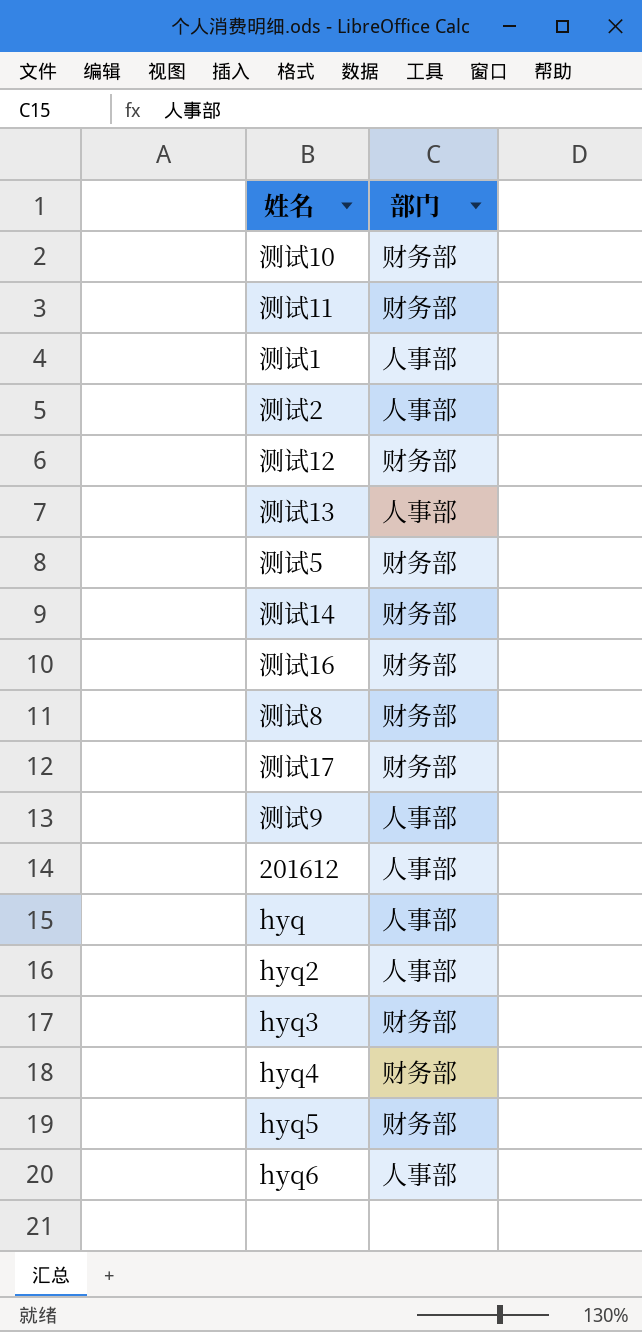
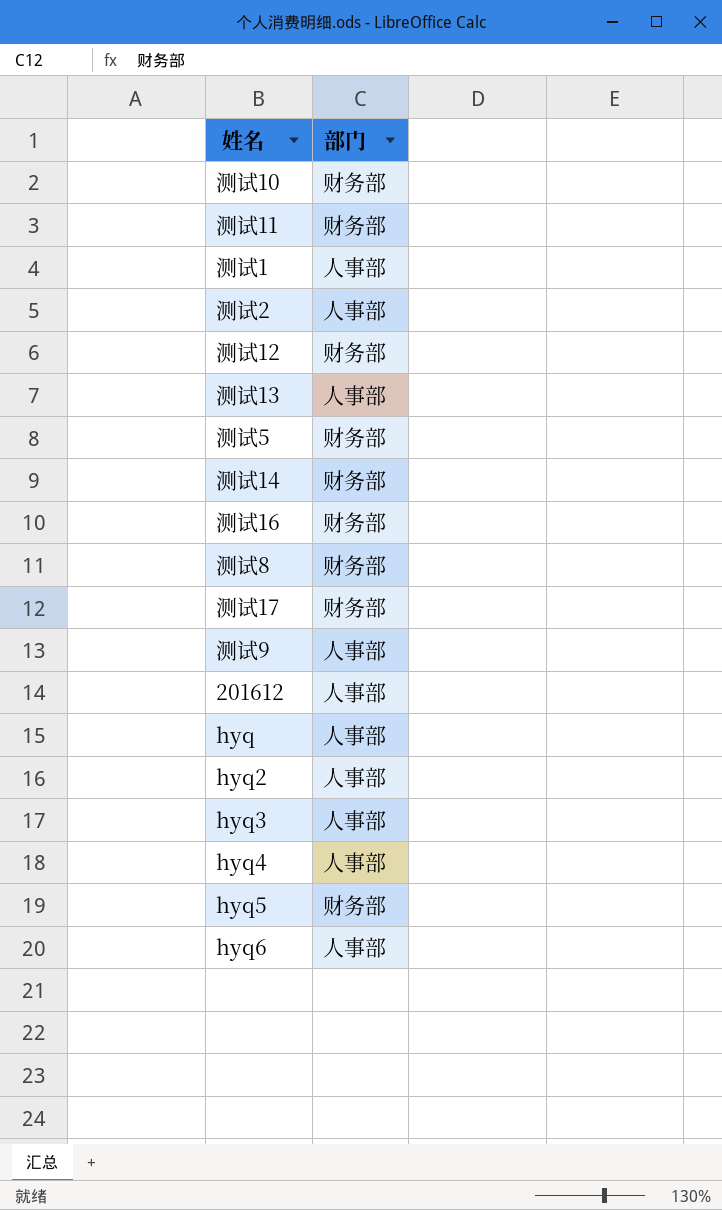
hyq3 | 部门: 财务部 -> 人事部
hyq4 | 部门: 财务部 -> 人事部

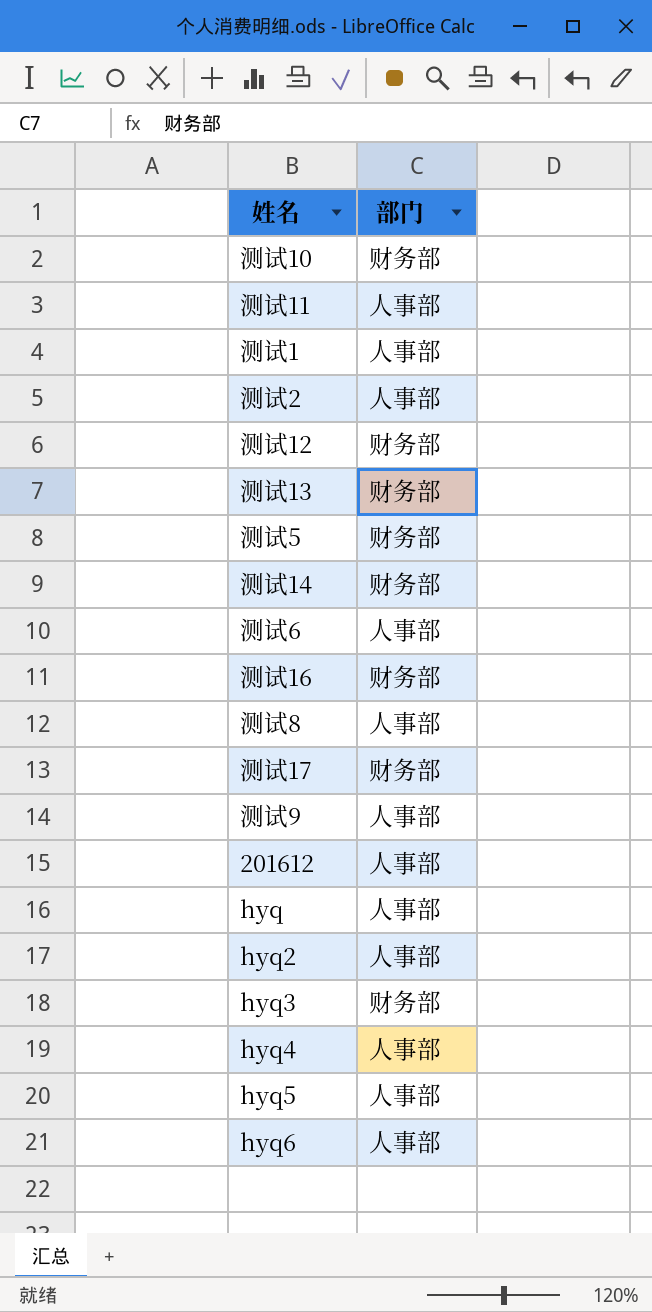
测试11 | 部门: 财务部 -> 人事部
测试13 | 部门: 人事部 -> 财务部
row 测试6: none -> 人事部
测试8 | 部门: 财务部 -> 人事部
hyq3 | 部门: 人事部 -> 财务部
hyq5 | 部门: 财务部 -> 人事部

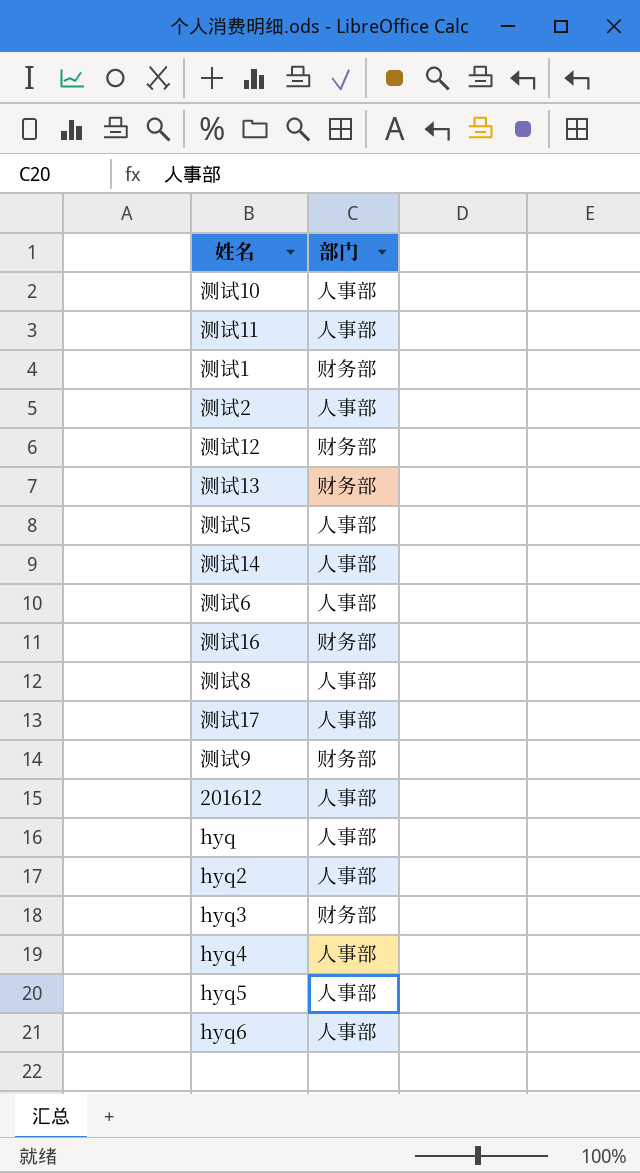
测试10 | 部门: 财务部 -> 人事部
测试1 | 部门: 人事部 -> 财务部
测试5 | 部门: 财务部 -> 人事部
测试14 | 部门: 财务部 -> 人事部
测试17 | 部门: 财务部 -> 人事部
测试9 | 部门: 人事部 -> 财务部

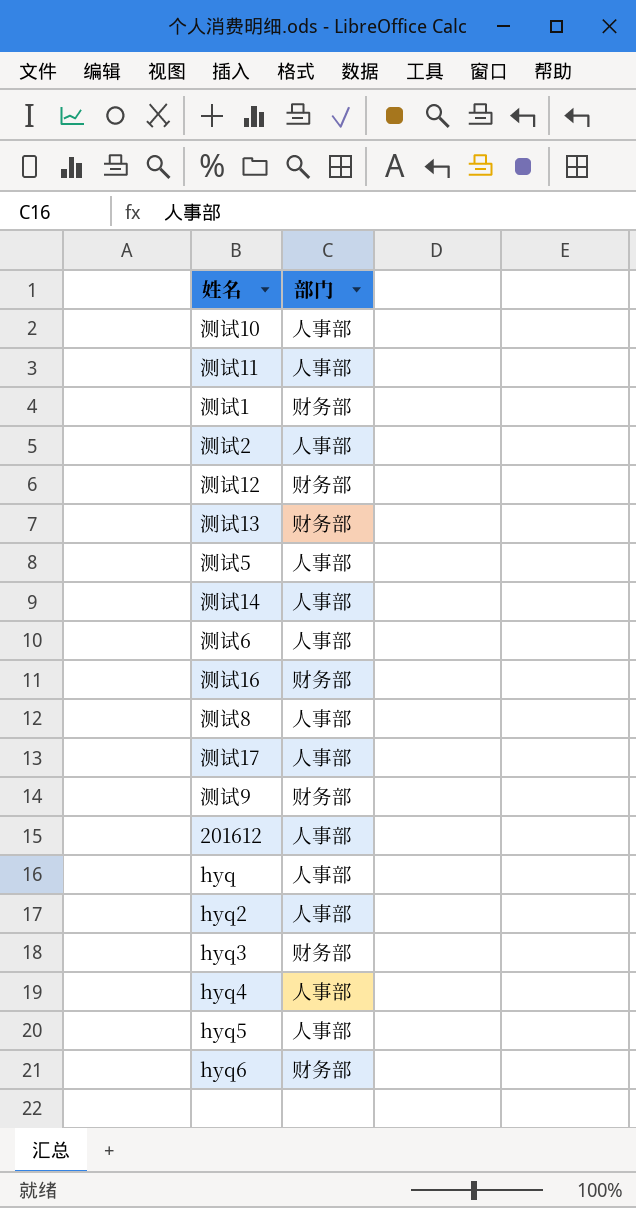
hyq6 | 部门: 人事部 -> 财务部

